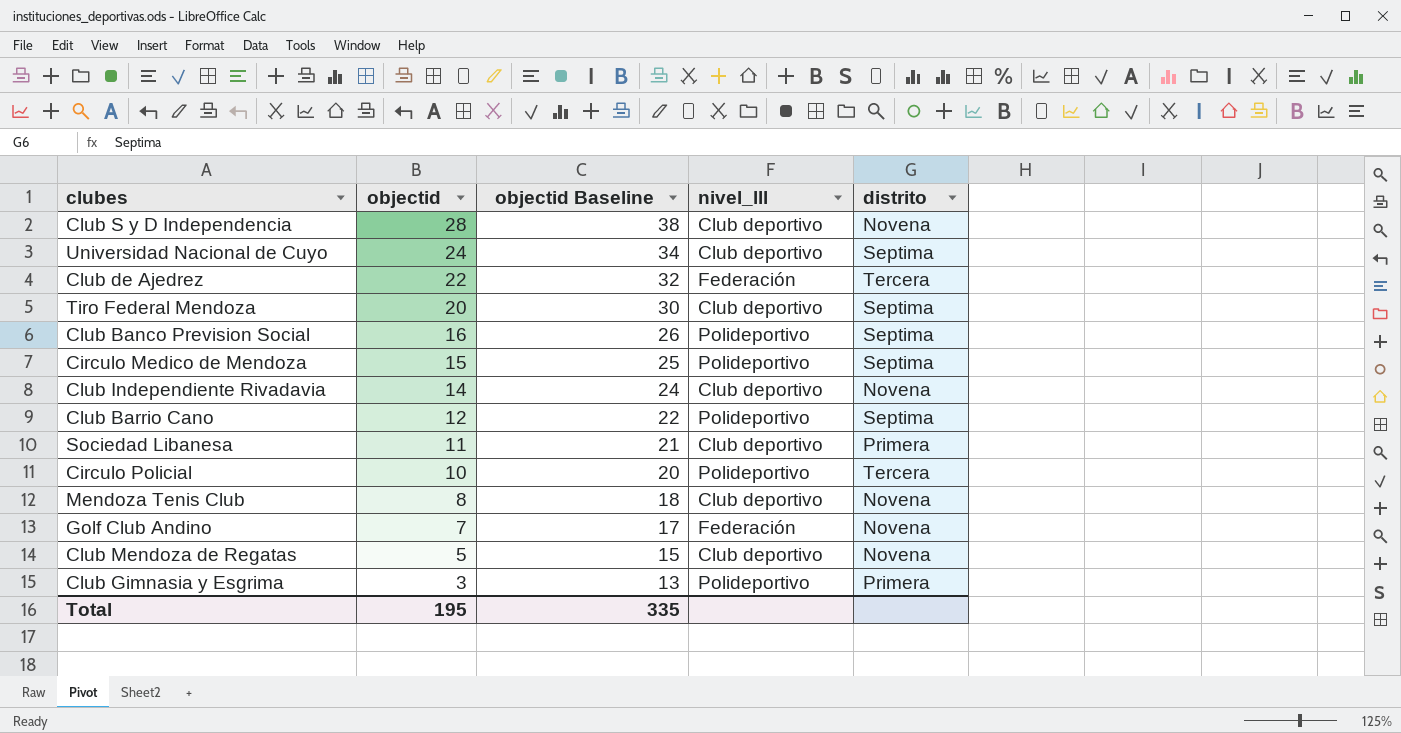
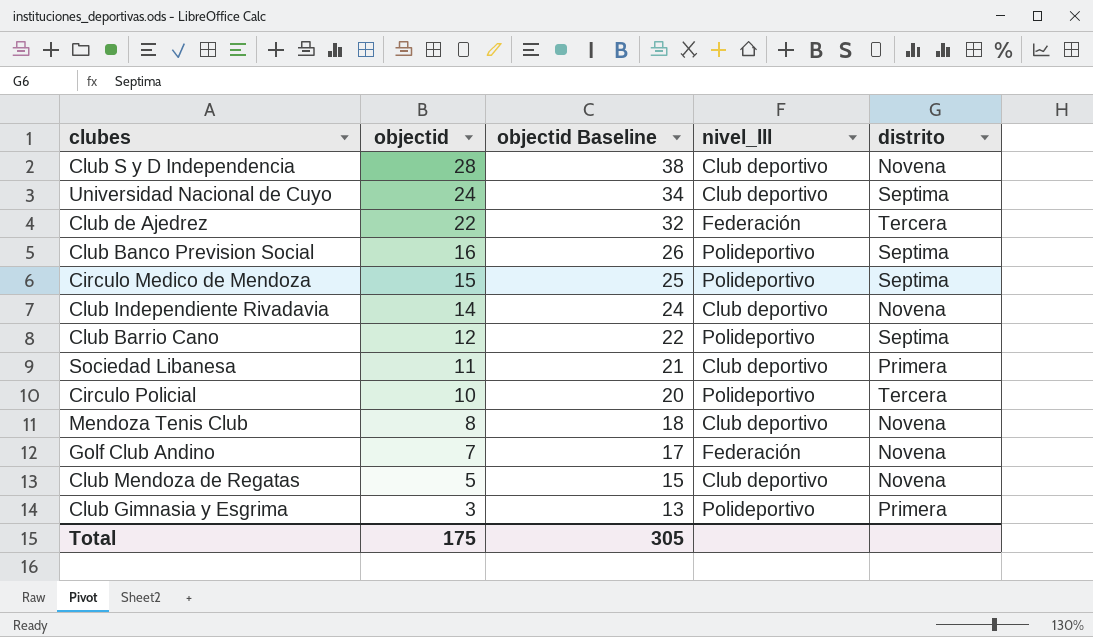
row Tiro Federal Mendoza: 20 | 30 | Club deportivo | Septima -> none
Total | objectid: 195 -> 175
Total | objectid Baseline: 335 -> 305

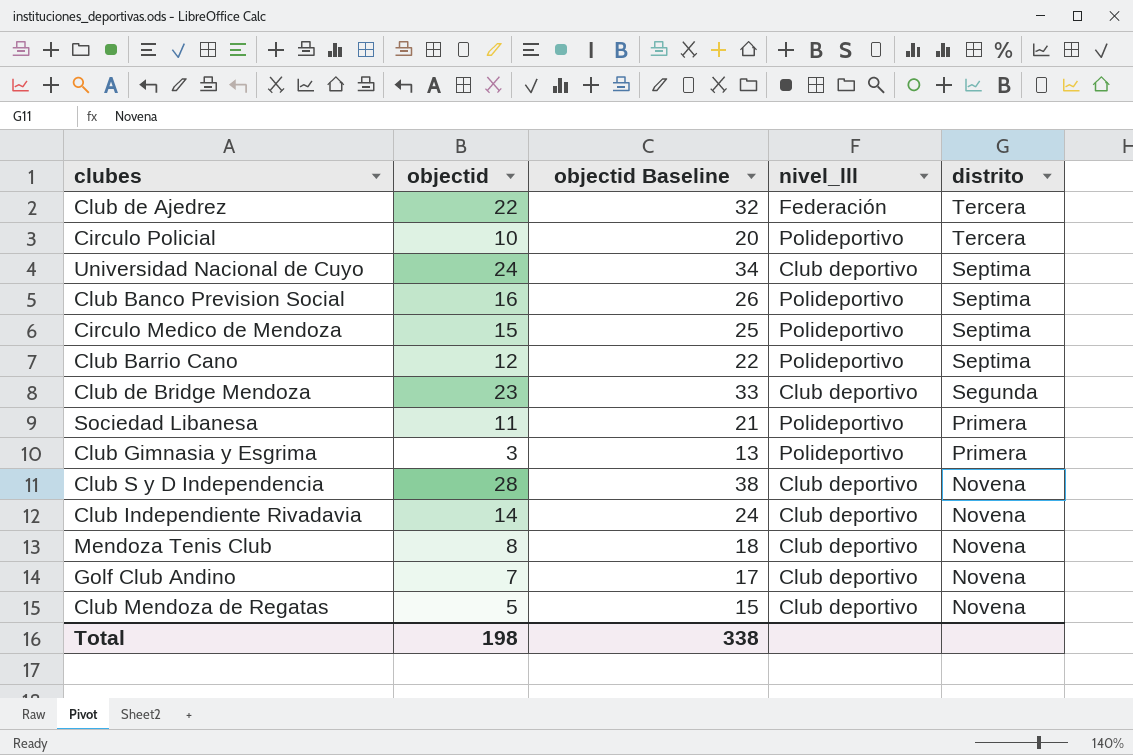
row order: objectid descending -> distrito descending
row Club de Bridge Mendoza: none -> 23 | 33 | Club deportivo | Segunda
Sociedad Libanesa | nivel_lll: Club deportivo -> Polideportivo
Golf Club Andino | nivel_lll: Federación -> Club deportivo
Total | objectid: 175 -> 198
Total | objectid Baseline: 305 -> 338

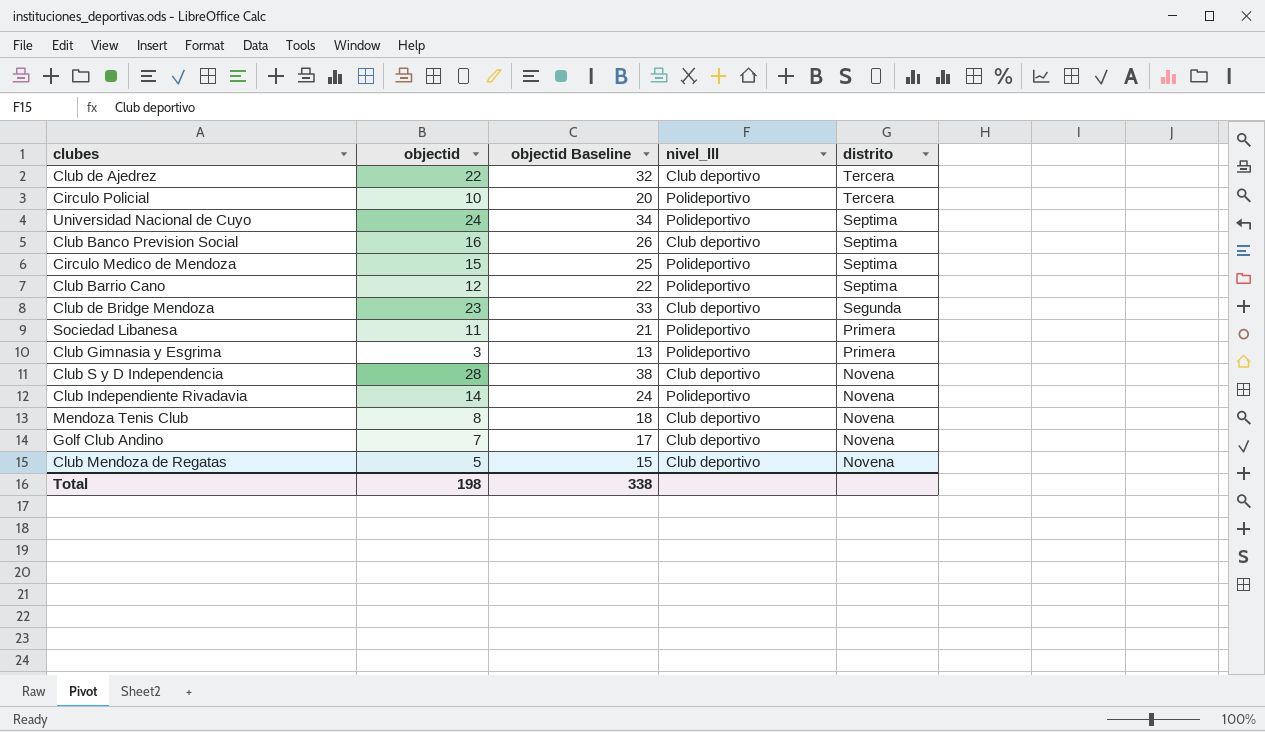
Club de Ajedrez | nivel_lll: Federación -> Club deportivo
Universidad Nacional de Cuyo | nivel_lll: Club deportivo -> Polideportivo
Club Banco Prevision Social | nivel_lll: Polideportivo -> Club deportivo
Club Independiente Rivadavia | nivel_lll: Club deportivo -> Polideportivo

